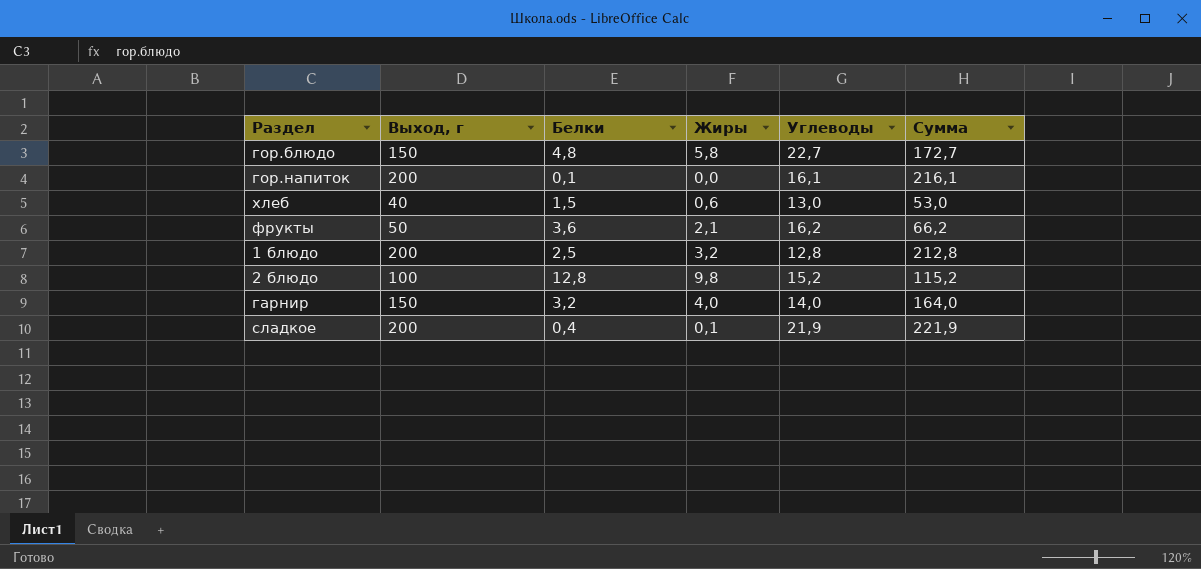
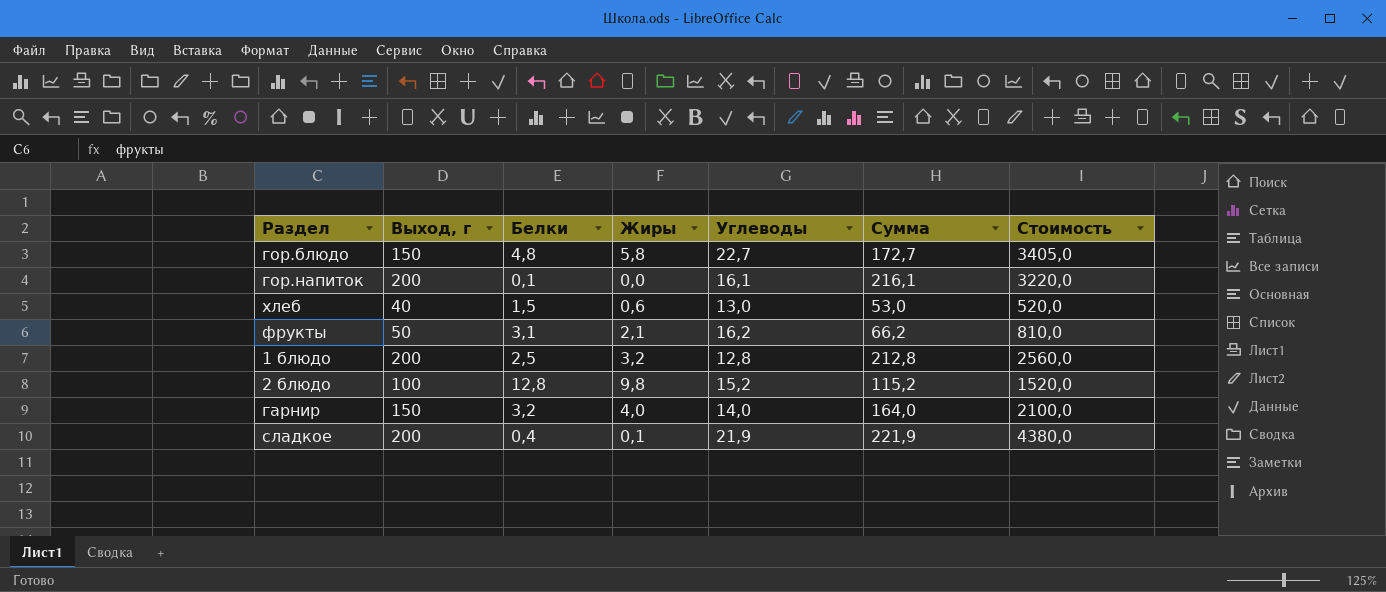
column Стоимость | formula: none -> [Выход, г] * [Углеводы]
фрукты | Белки: 3,6 -> 3,1

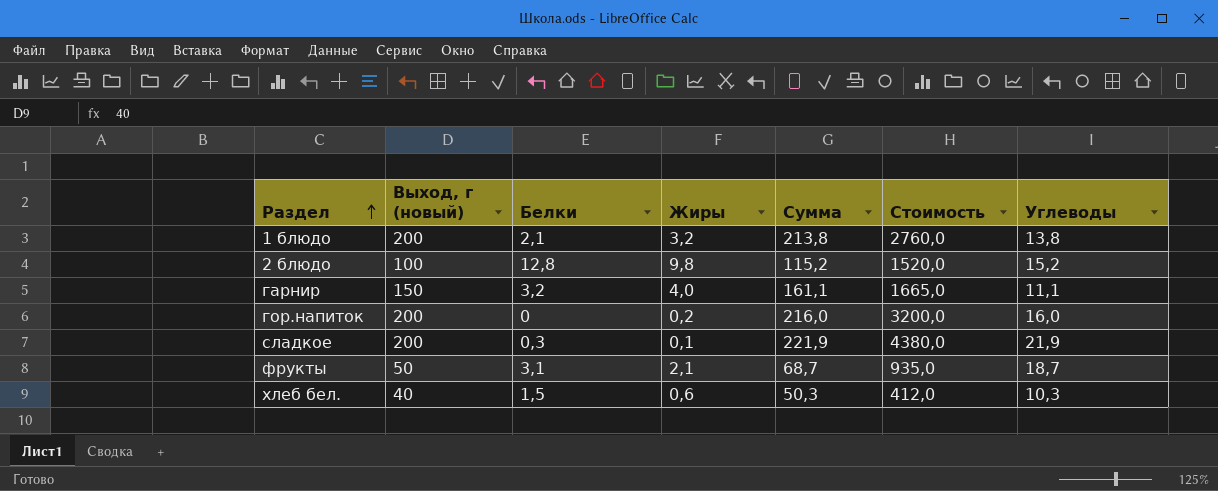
row order: none -> Раздел ascending
column name: Выход, г -> Выход, г (новый)
column Углеводы | position: 5 -> 7
row гор.блюдо: 150 | 4,8 | 5,8 | 22,7 | 172,7 | 3405,0 -> none
row хлеб: 40 | 1,5 | 0,6 | 13,0 | 53,0 | 520,0 -> none
1 блюдо | Белки: 2,5 -> 2,1
1 блюдо | Сумма: 212,8 -> 213,8
1 блюдо | Стоимость: 2560,0 -> 2760,0
1 блюдо | Углеводы: 12,8 -> 13,8
гарнир | Сумма: 164,0 -> 161,1
гарнир | Стоимость: 2100,0 -> 1665,0
гарнир | Углеводы: 14,0 -> 11,1
гор.напиток | Белки: 0,1 -> 0
гор.напиток | Жиры: 0,0 -> 0,2
гор.напиток | Сумма: 216,1 -> 216,0
гор.напиток | Стоимость: 3220,0 -> 3200,0
гор.напиток | Углеводы: 16,1 -> 16,0
сладкое | Белки: 0,4 -> 0,3
фрукты | Сумма: 66,2 -> 68,7
фрукты | Стоимость: 810,0 -> 935,0
фрукты | Углеводы: 16,2 -> 18,7
row хлеб бел.: none -> 40 | 1,5 | 0,6 | 50,3 | 412,0 | 10,3

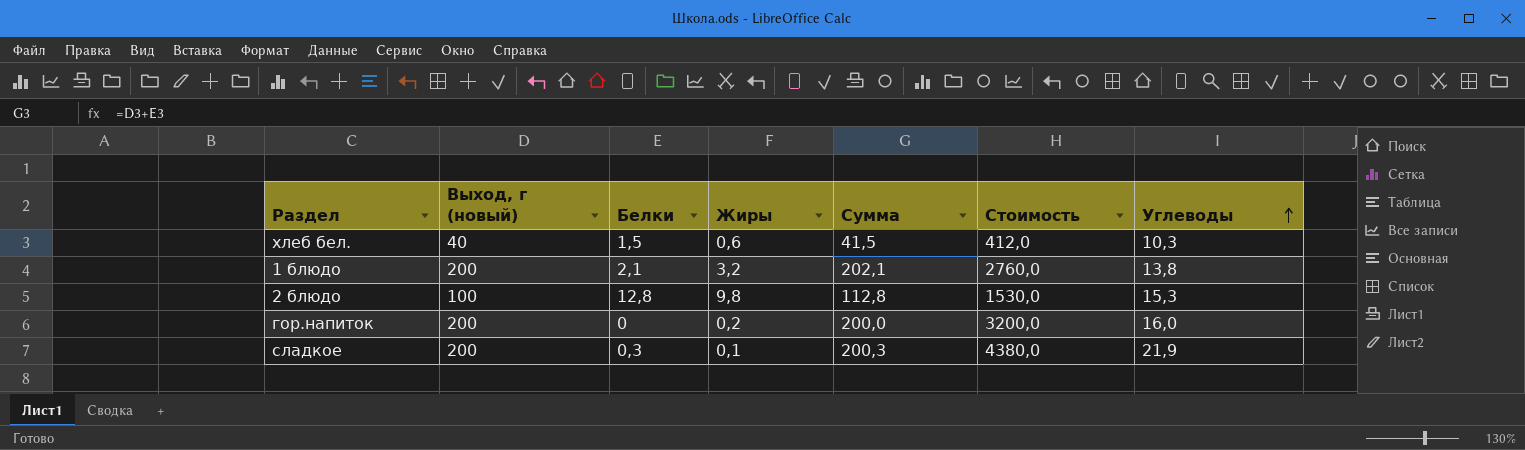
row order: Раздел ascending -> Углеводы ascending
column Сумма | formula: [Выход, г (новый)] + [Углеводы] -> [Выход, г (новый)] + [Белки]
row гарнир: 150 | 3,2 | 4,0 | 161,1 | 1665,0 | 11,1 -> none
row фрукты: 50 | 3,1 | 2,1 | 68,7 | 935,0 | 18,7 -> none
2 блюдо | Стоимость: 1520,0 -> 1530,0
2 блюдо | Углеводы: 15,2 -> 15,3

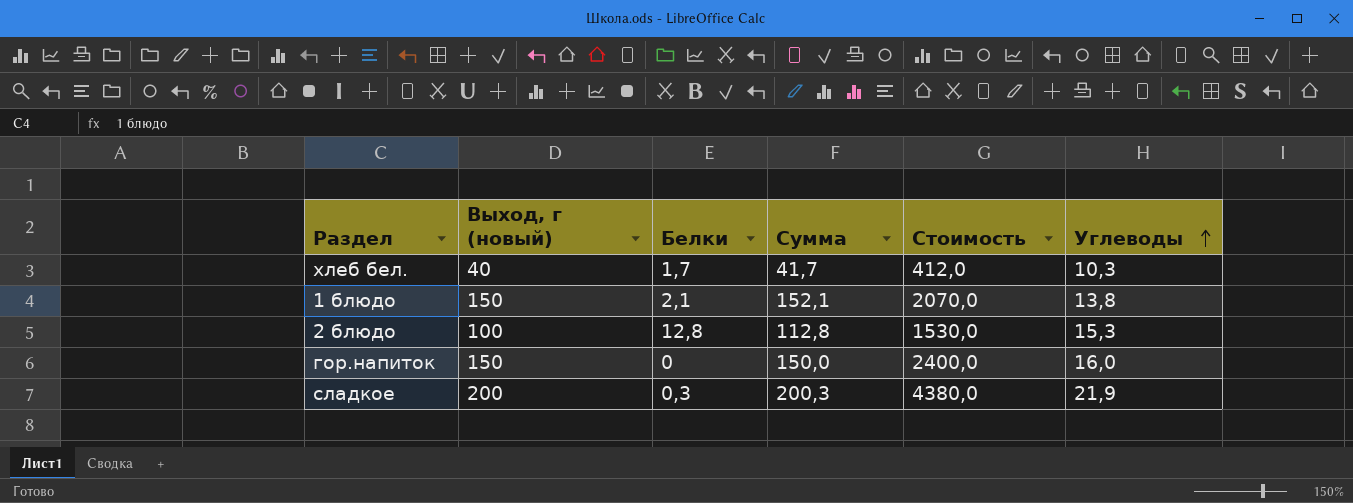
column Жиры | position: 4 -> none
хлеб бел. | Белки: 1,5 -> 1,7
хлеб бел. | Сумма: 41,5 -> 41,7
1 блюдо | Выход, г (новый): 200 -> 150
1 блюдо | Сумма: 202,1 -> 152,1
1 блюдо | Стоимость: 2760,0 -> 2070,0
гор.напиток | Выход, г (новый): 200 -> 150
гор.напиток | Сумма: 200,0 -> 150,0
гор.напиток | Стоимость: 3200,0 -> 2400,0

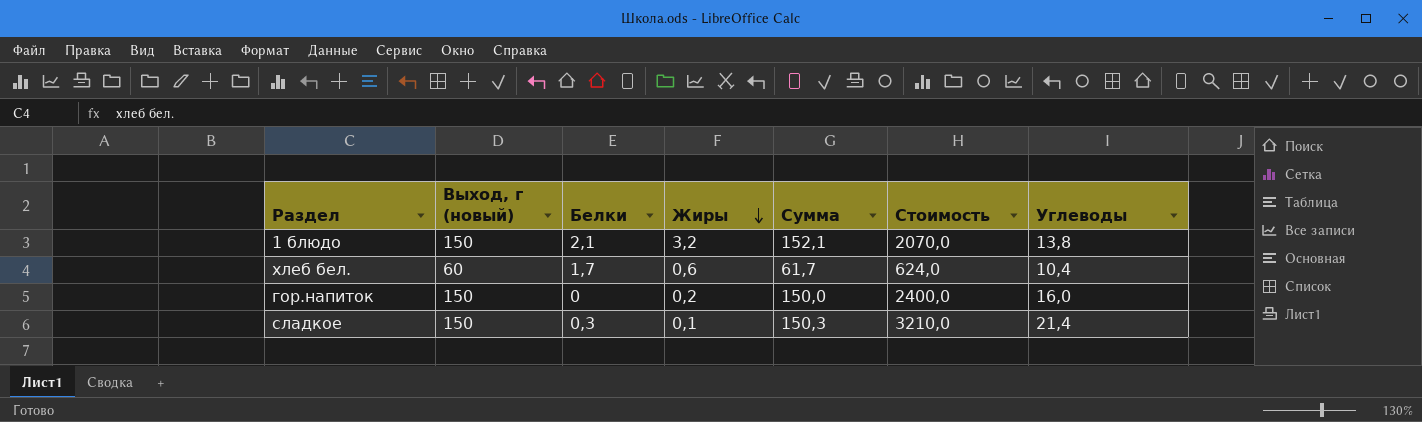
row order: Углеводы ascending -> Жиры descending
column Жиры | position: none -> 4
row 2 блюдо: 100 | 12,8 | 112,8 | 1530,0 | 15,3 -> none
хлеб бел. | Выход, г (новый): 40 -> 60
хлеб бел. | Сумма: 41,7 -> 61,7
хлеб бел. | Стоимость: 412,0 -> 624,0
хлеб бел. | Углеводы: 10,3 -> 10,4
сладкое | Выход, г (новый): 200 -> 150
сладкое | Сумма: 200,3 -> 150,3
сладкое | Стоимость: 4380,0 -> 3210,0
сладкое | Углеводы: 21,9 -> 21,4

